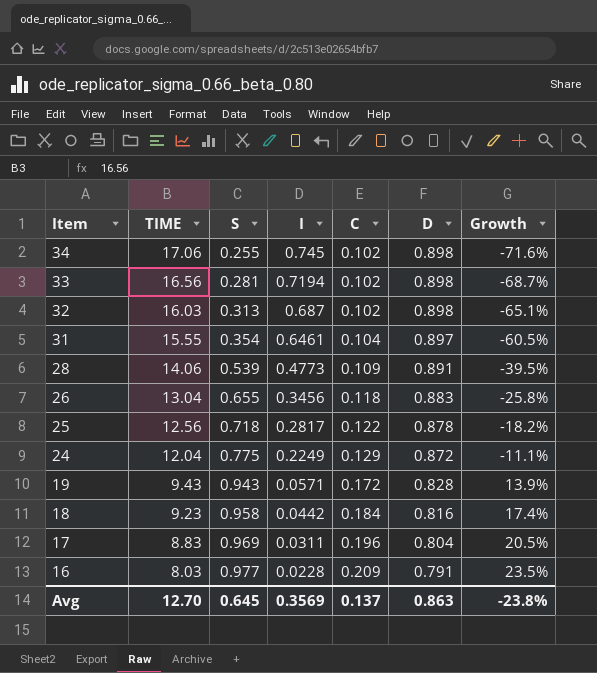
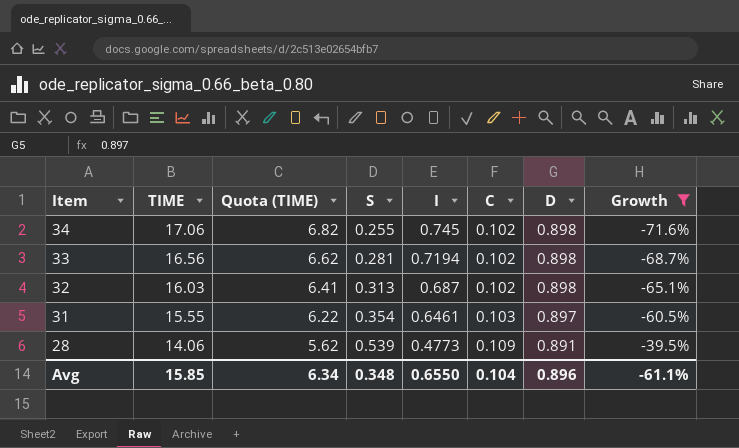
filter: none -> Growth <= -39.5%
column Quota (TIME) | formula: none -> [TIME] * 0.4
31 | C: 0.104 -> 0.103
Avg | TIME: 12.70 -> 15.85
Avg | S: 0.645 -> 0.348
Avg | I: 0.3569 -> 0.6550
Avg | C: 0.137 -> 0.104
Avg | D: 0.863 -> 0.896
Avg | Growth: -23.8% -> -61.1%

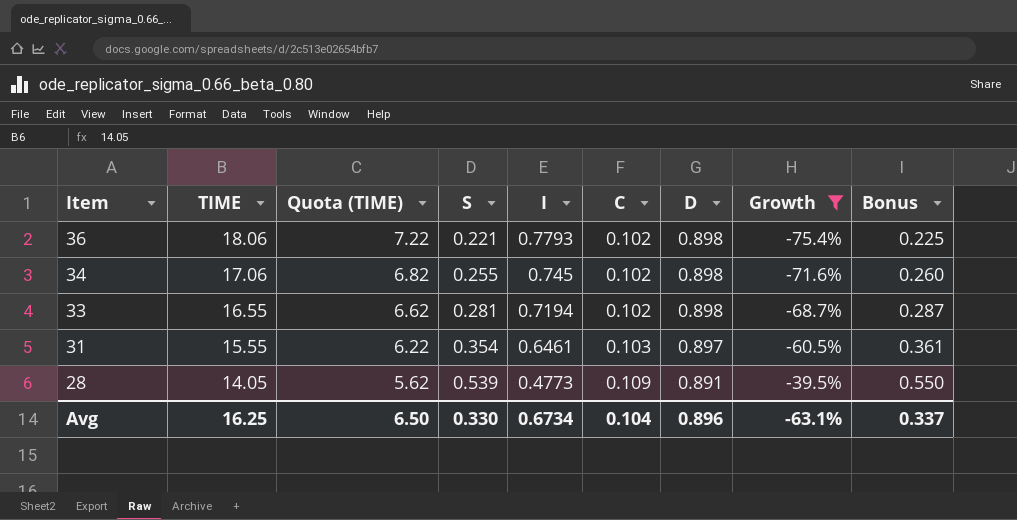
column Bonus | formula: none -> [S] * 1.02
row 32: 16.03 | 6.41 | 0.313 | 0.687 | 0.102 | 0.898 | -65.1% -> none
row 36: none -> 18.06 | 7.22 | 0.221 | 0.7793 | 0.102 | 0.898 | -75.4% | 0.225
33 | TIME: 16.56 -> 16.55
28 | TIME: 14.06 -> 14.05
Avg | TIME: 15.85 -> 16.25
Avg | Quota (TIME): 6.34 -> 6.50
Avg | S: 0.348 -> 0.330
Avg | I: 0.6550 -> 0.6734
Avg | Growth: -61.1% -> -63.1%

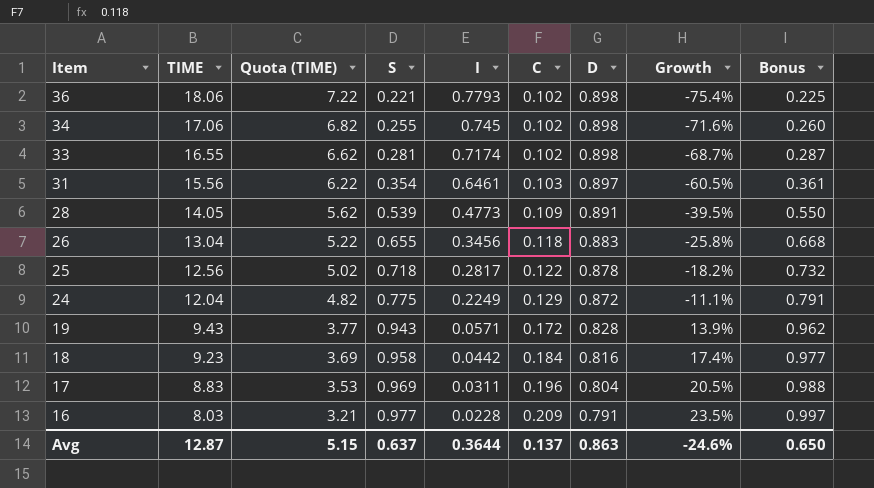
filter: Growth <= -39.5% -> none
33 | I: 0.7194 -> 0.7174
31 | TIME: 15.55 -> 15.56
Avg | TIME: 16.25 -> 12.87
Avg | Quota (TIME): 6.50 -> 5.15
Avg | S: 0.330 -> 0.637
Avg | I: 0.6734 -> 0.3644
Avg | C: 0.104 -> 0.137
Avg | D: 0.896 -> 0.863
Avg | Growth: -63.1% -> -24.6%
Avg | Bonus: 0.337 -> 0.650

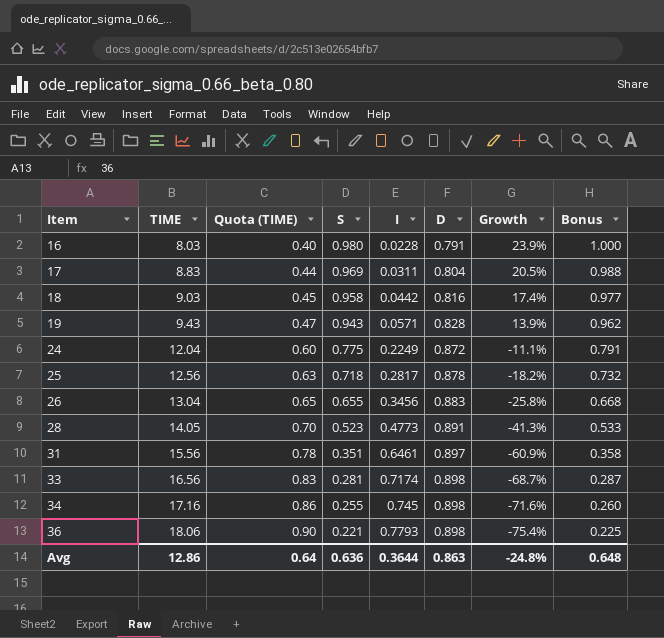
row order: Item descending -> Item ascending
column C | position: 6 -> none
column Quota (TIME) | formula: [TIME] * 0.4 -> [TIME] * 0.05
16 | S: 0.977 -> 0.980
16 | Growth: 23.5% -> 23.9%
16 | Bonus: 0.997 -> 1.000
18 | TIME: 9.23 -> 9.03
28 | S: 0.539 -> 0.523
28 | Growth: -39.5% -> -41.3%
28 | Bonus: 0.550 -> 0.533
31 | S: 0.354 -> 0.351
31 | Growth: -60.5% -> -60.9%
31 | Bonus: 0.361 -> 0.358
33 | TIME: 16.55 -> 16.56
34 | TIME: 17.06 -> 17.16
Avg | TIME: 12.87 -> 12.86
Avg | Quota (TIME): 5.15 -> 0.64
Avg | S: 0.637 -> 0.636
Avg | Growth: -24.6% -> -24.8%
Avg | Bonus: 0.650 -> 0.648

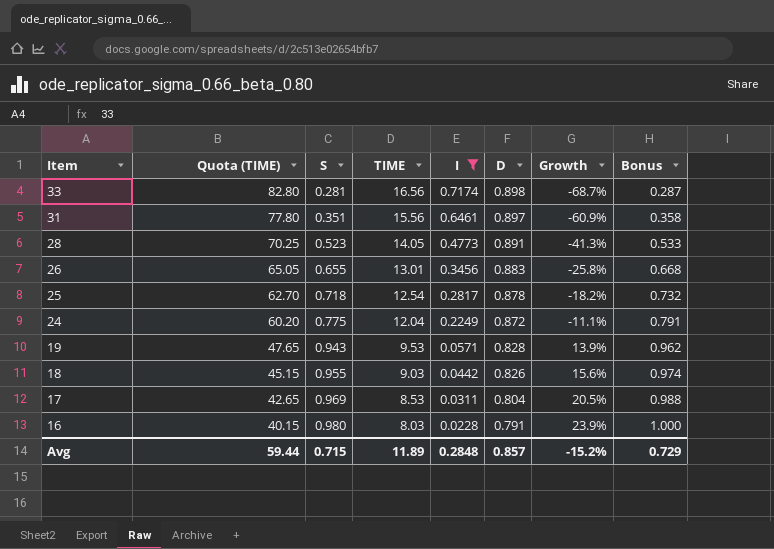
filter: none -> I <= 0.7174
row order: Item ascending -> Item descending
column Quota (TIME) | formula: [TIME] * 0.05 -> [TIME] * 5
column TIME | position: 2 -> 4
26 | TIME: 13.04 -> 13.01
25 | TIME: 12.56 -> 12.54
19 | TIME: 9.43 -> 9.53
18 | S: 0.958 -> 0.955
18 | D: 0.816 -> 0.826
18 | Growth: 17.4% -> 15.6%
18 | Bonus: 0.977 -> 0.974
17 | TIME: 8.83 -> 8.53
Avg | Quota (TIME): 0.64 -> 59.44
Avg | S: 0.636 -> 0.715
Avg | TIME: 12.86 -> 11.89
Avg | I: 0.3644 -> 0.2848
Avg | D: 0.863 -> 0.857
Avg | Growth: -24.8% -> -15.2%
Avg | Bonus: 0.648 -> 0.729

